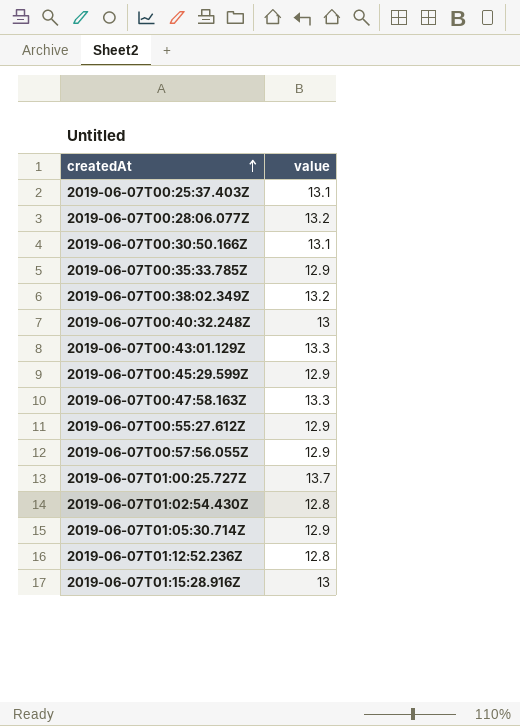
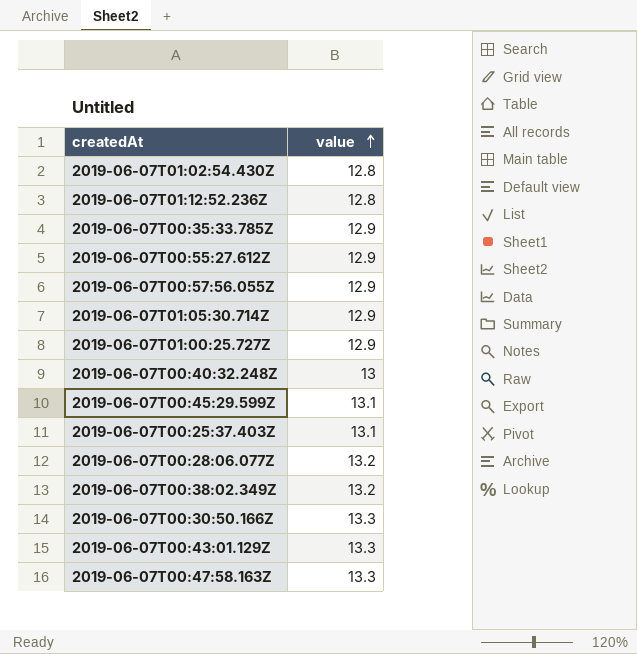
row order: createdAt ascending -> value ascending
row 2019-06-07T01:15:28.916Z: 13 -> none
2019-06-07T01:00:25.727Z | value: 13.7 -> 12.9
2019-06-07T00:45:29.599Z | value: 12.9 -> 13.1
2019-06-07T00:30:50.166Z | value: 13.1 -> 13.3

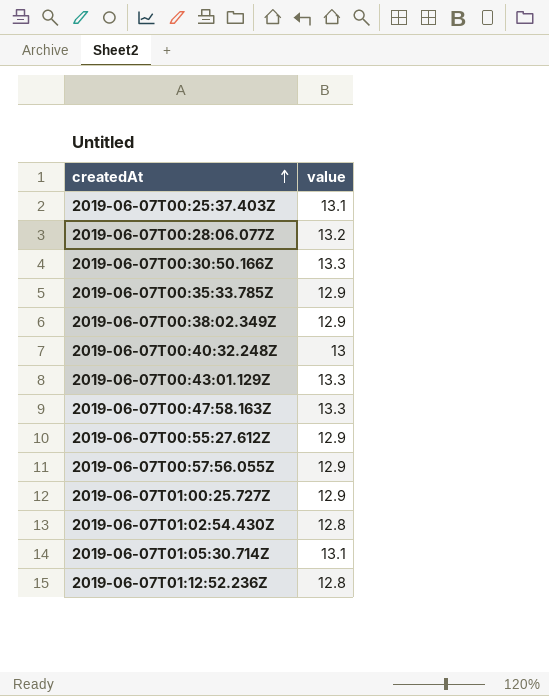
row order: value ascending -> createdAt ascending
row 2019-06-07T00:45:29.599Z: 13.1 -> none
2019-06-07T00:38:02.349Z | value: 13.2 -> 12.9
2019-06-07T01:05:30.714Z | value: 12.9 -> 13.1

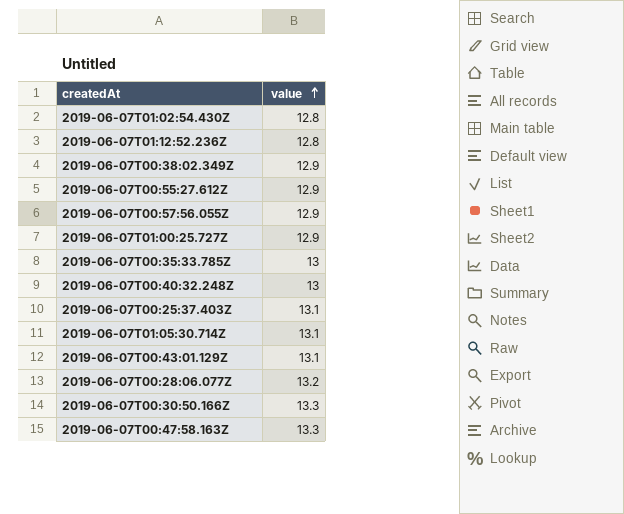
row order: createdAt ascending -> value ascending
2019-06-07T00:35:33.785Z | value: 12.9 -> 13
2019-06-07T00:43:01.129Z | value: 13.3 -> 13.1

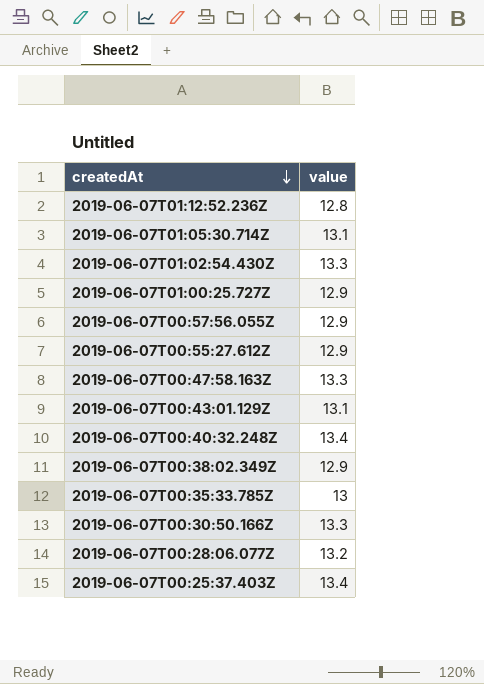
row order: value ascending -> createdAt descending
2019-06-07T01:02:54.430Z | value: 12.8 -> 13.3
2019-06-07T00:40:32.248Z | value: 13 -> 13.4
2019-06-07T00:25:37.403Z | value: 13.1 -> 13.4

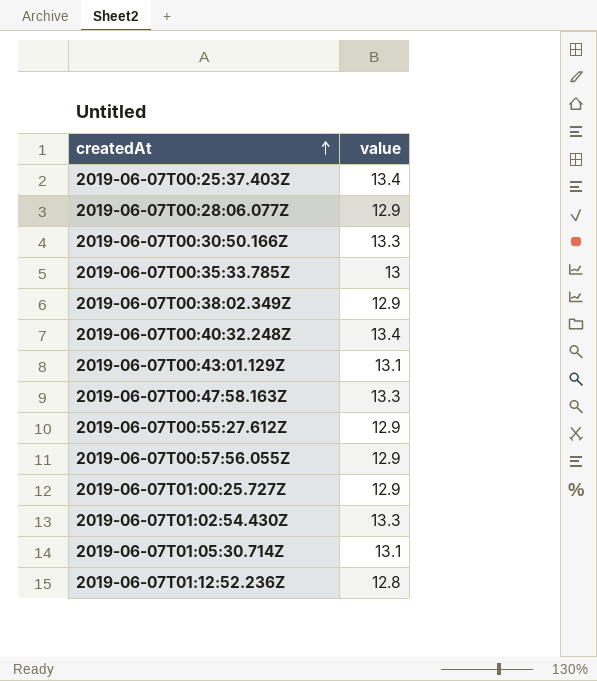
row order: createdAt descending -> createdAt ascending
2019-06-07T00:28:06.077Z | value: 13.2 -> 12.9

